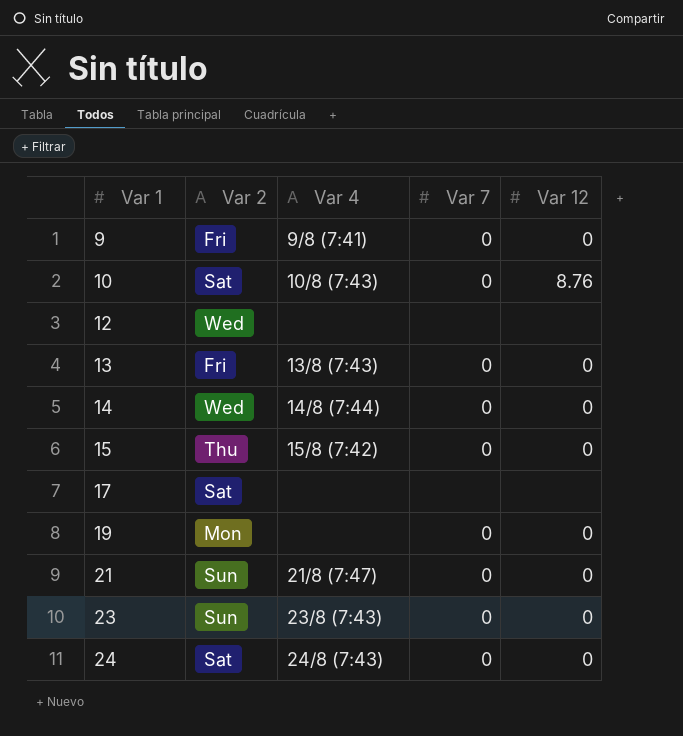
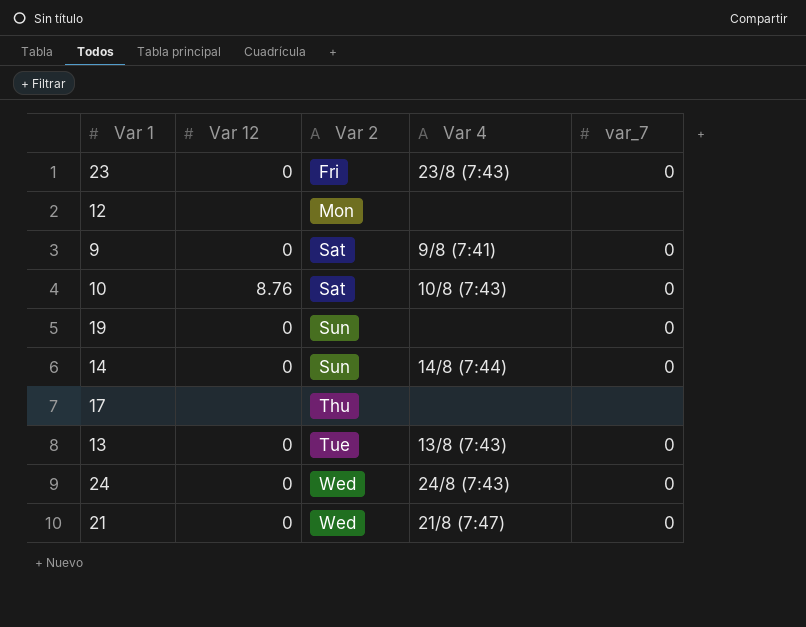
row order: Var 1 ascending -> Var 2 ascending
column Var 12 | position: 5 -> 2
column name: Var 7 -> var_7
row 15: Thu | 15/8 (7:42) | 0 | 0 -> none
23 | Var 2: Sun -> Fri
12 | Var 2: Wed -> Mon
9 | Var 2: Fri -> Sat
19 | Var 2: Mon -> Sun
14 | Var 2: Wed -> Sun
17 | Var 2: Sat -> Thu
13 | Var 2: Fri -> Tue
24 | Var 2: Sat -> Wed
21 | Var 2: Sun -> Wed

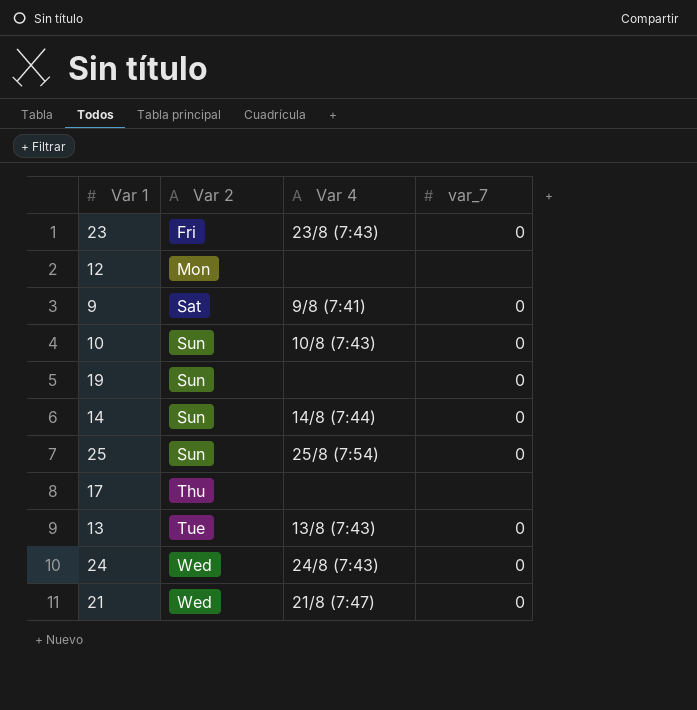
column Var 12 | position: 2 -> none
10 | Var 2: Sat -> Sun
row 25: none -> Sun | 25/8 (7:54) | 0

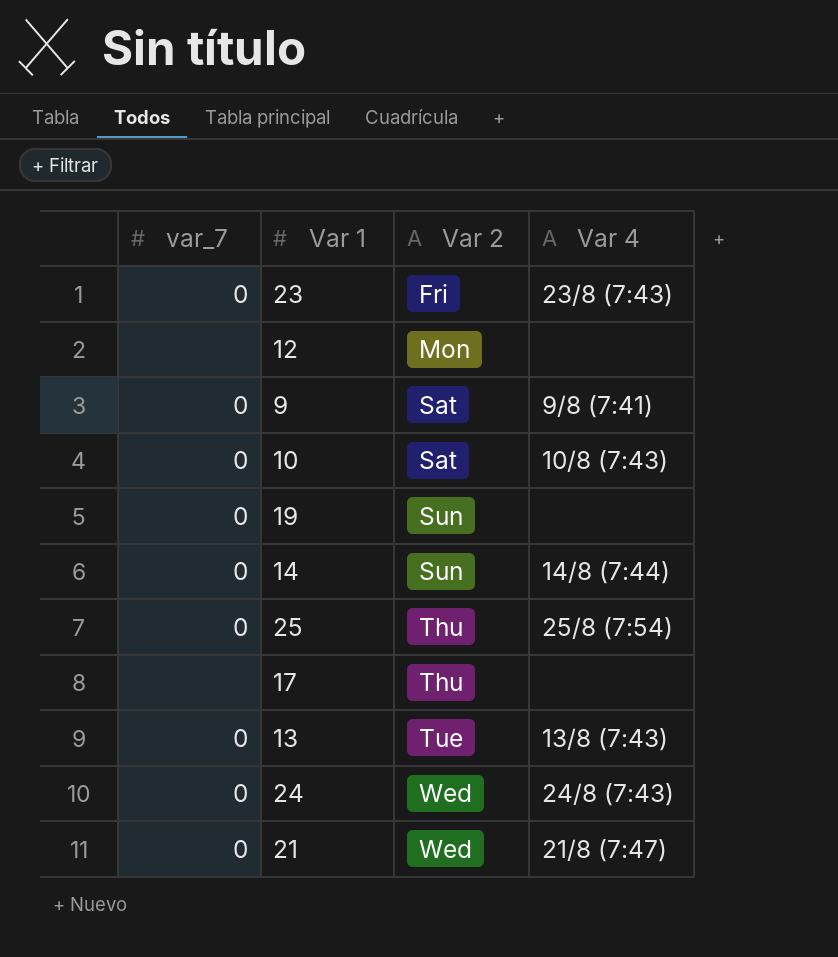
column var_7 | position: 4 -> 1
10 | Var 2: Sun -> Sat
25 | Var 2: Sun -> Thu

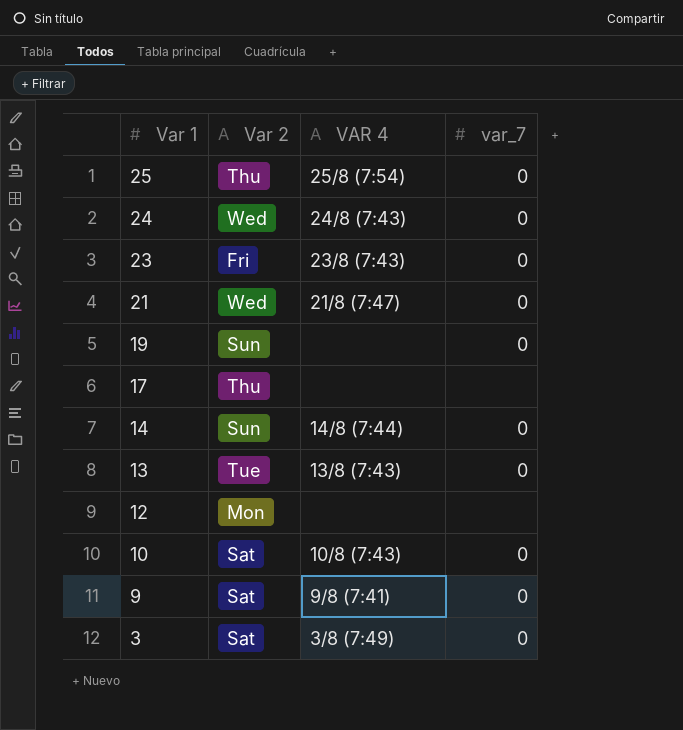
row order: Var 2 ascending -> Var 1 descending
column name: Var 4 -> VAR 4
column var_7 | position: 1 -> 4
row 3: none -> Sat | 3/8 (7:49) | 0

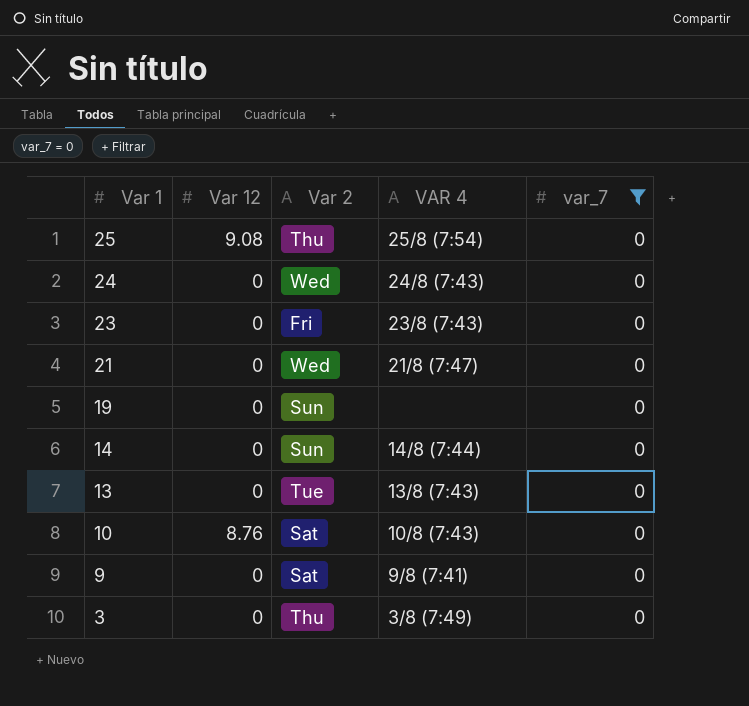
filter: none -> var_7 = 0
column Var 12 | position: none -> 2
3 | Var 2: Sat -> Thu

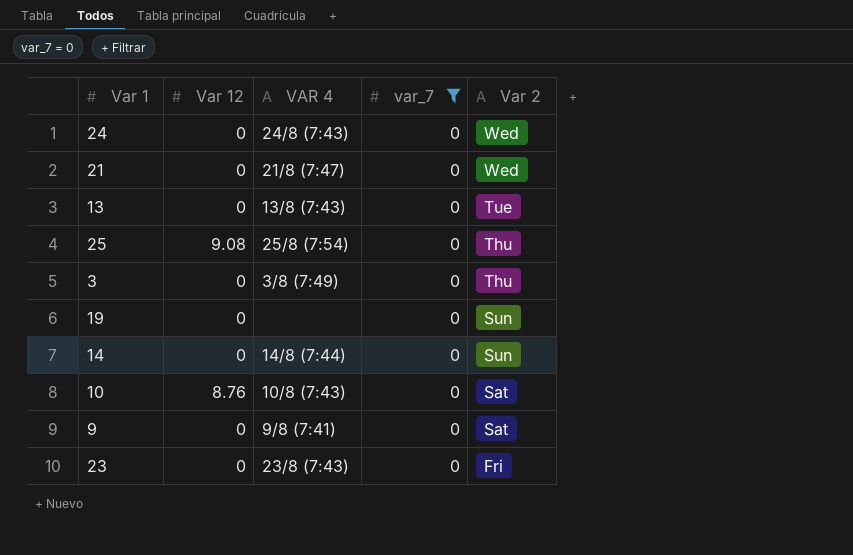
row order: Var 1 descending -> Var 2 descending
column Var 2 | position: 3 -> 5

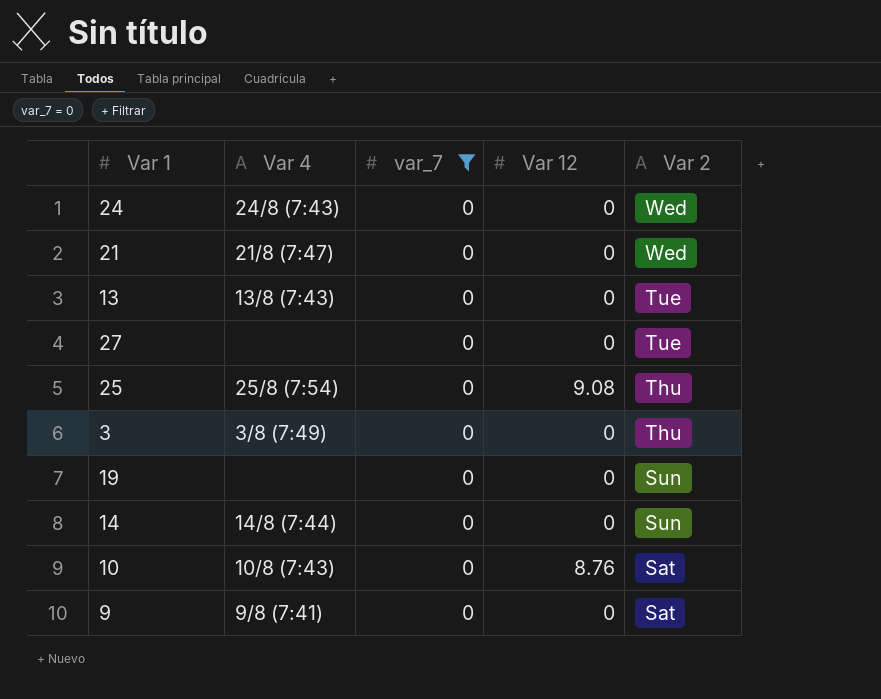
column name: VAR 4 -> Var 4
column Var 12 | position: 2 -> 4
row 23: 0 | 23/8 (7:43) | 0 | Fri -> none
row 27: none -> none | 0 | 0 | Tue

